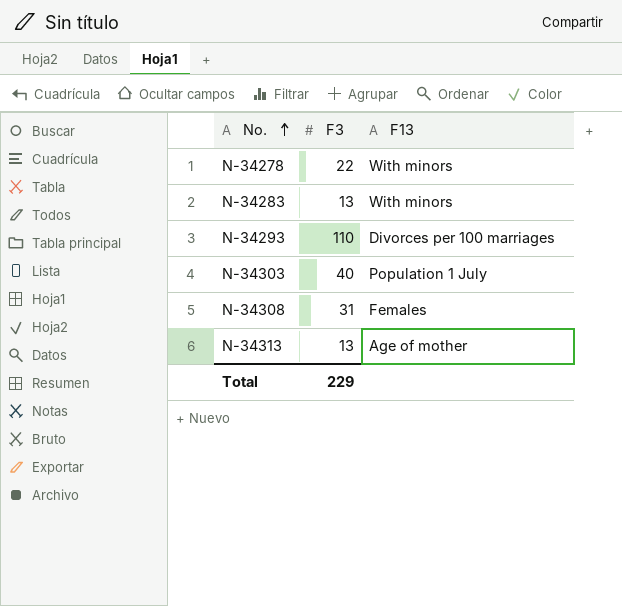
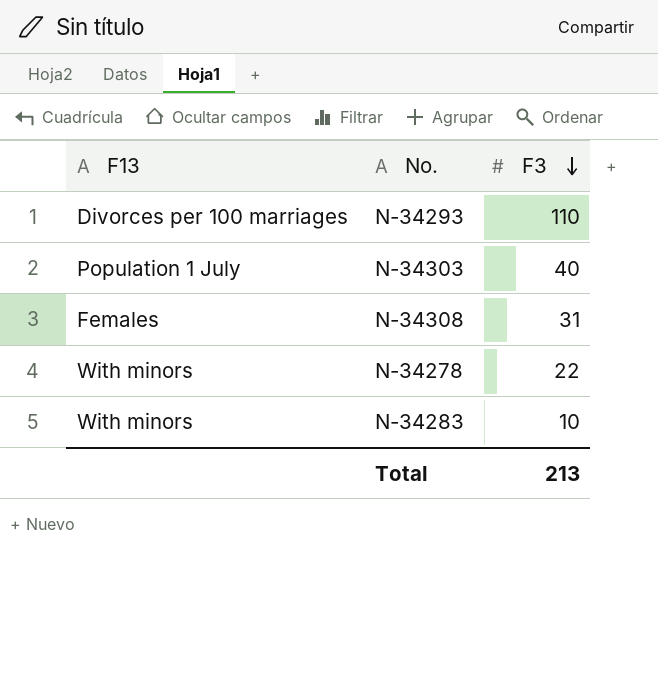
row order: No. ascending -> F3 descending
column F13 | position: 3 -> 1
row N-34313: 13 | Age of mother -> none
N-34283 | F3: 13 -> 10
Total | F3: 229 -> 213

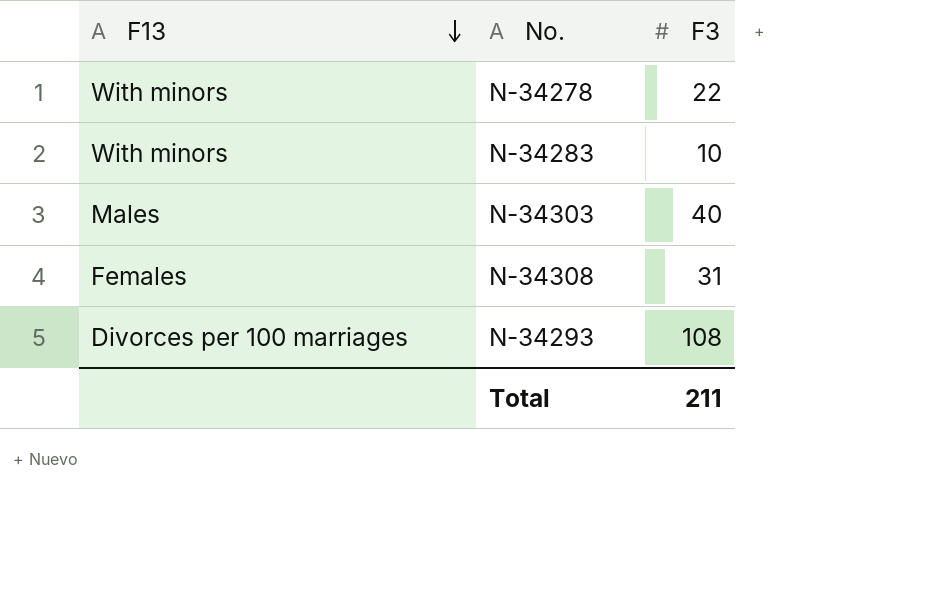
row order: F3 descending -> F13 descending
N-34303 | F13: Population 1 July -> Males
N-34293 | F3: 110 -> 108
Total | F3: 213 -> 211

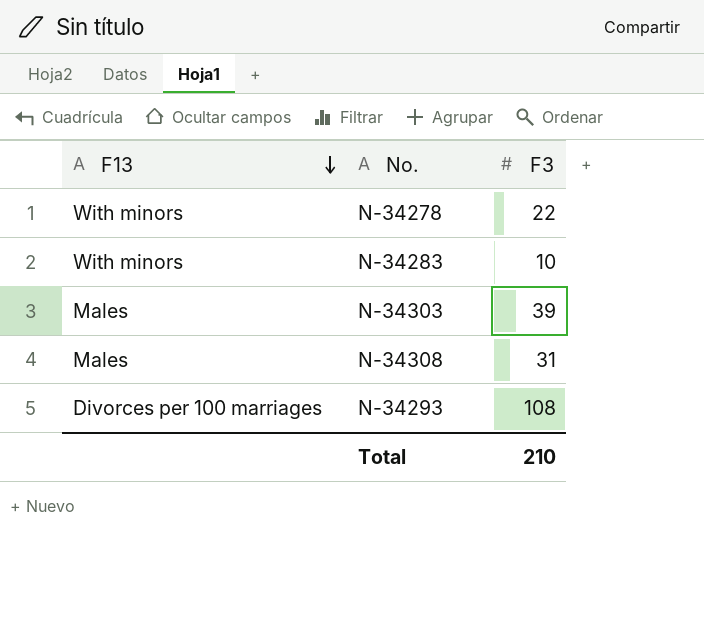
N-34303 | F3: 40 -> 39
N-34308 | F13: Females -> Males
Total | F3: 211 -> 210

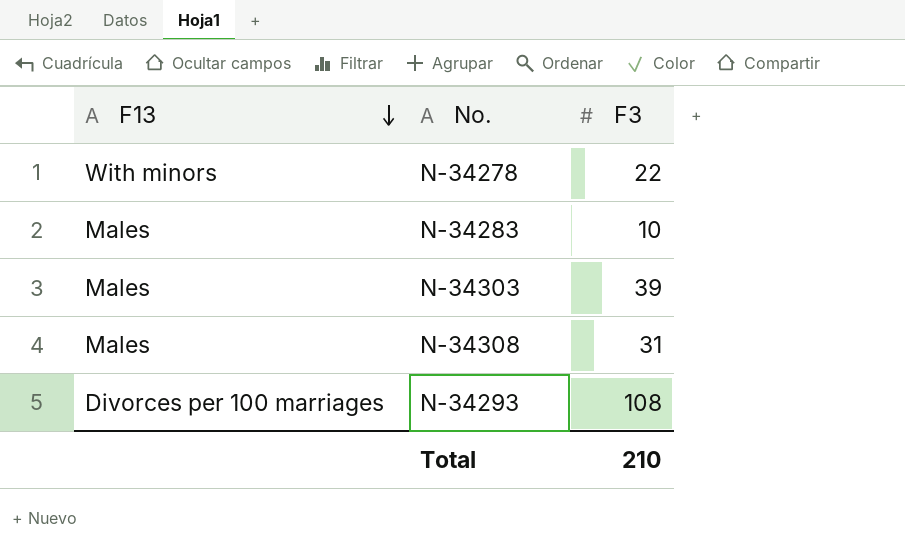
N-34283 | F13: With minors -> Males

